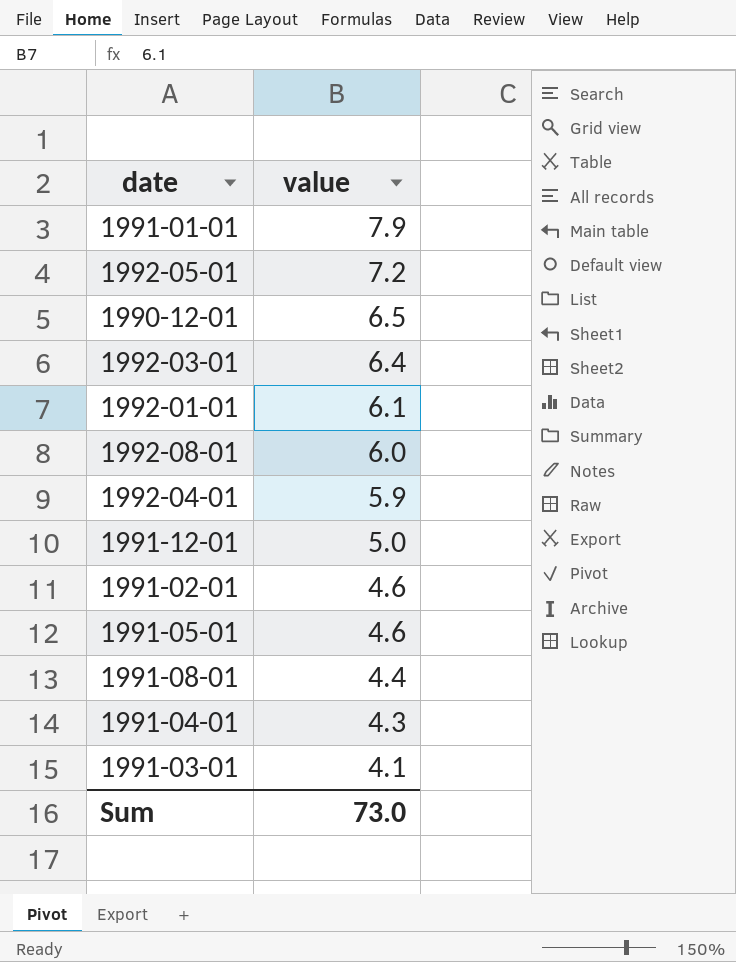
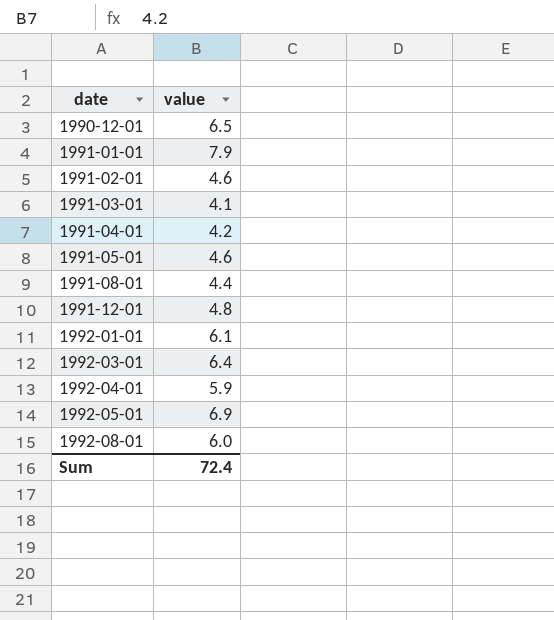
row order: value descending -> date ascending
1991-04-01 | value: 4.3 -> 4.2
1991-12-01 | value: 5.0 -> 4.8
1992-05-01 | value: 7.2 -> 6.9
Sum | value: 73.0 -> 72.4

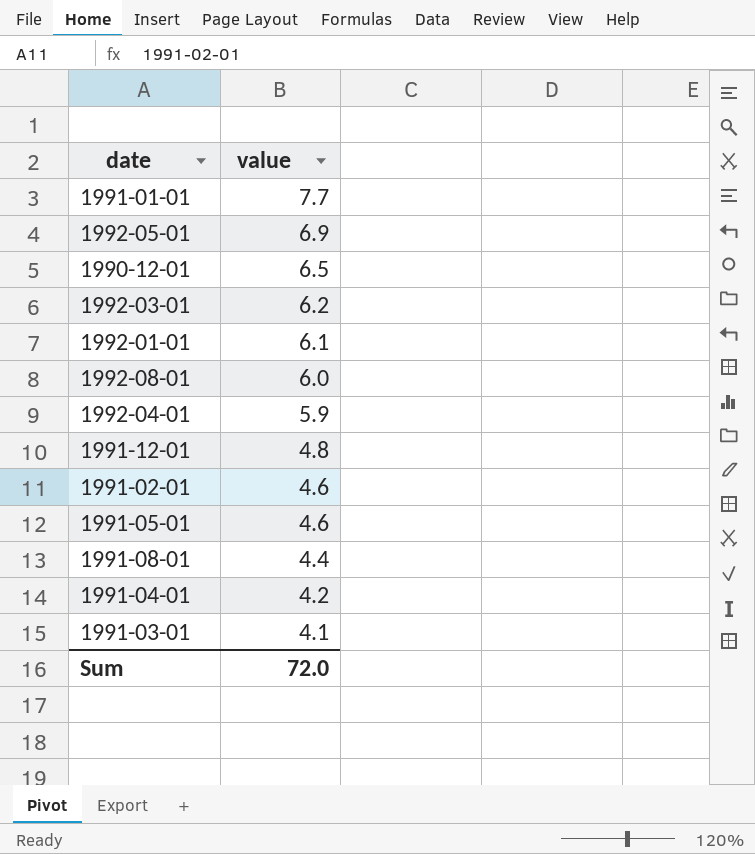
row order: date ascending -> value descending
1991-01-01 | value: 7.9 -> 7.7
1992-03-01 | value: 6.4 -> 6.2
Sum | value: 72.4 -> 72.0

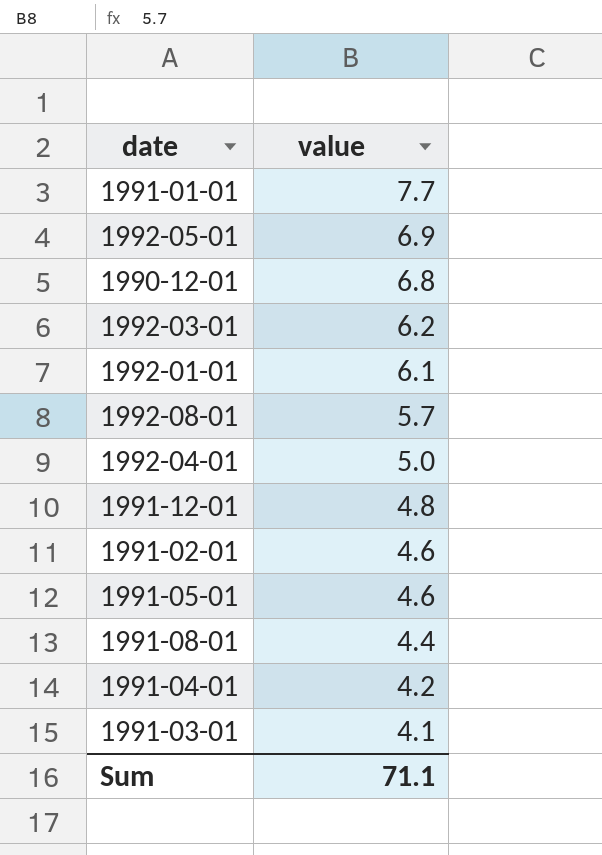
1990-12-01 | value: 6.5 -> 6.8
1992-08-01 | value: 6.0 -> 5.7
1992-04-01 | value: 5.9 -> 5.0
Sum | value: 72.0 -> 71.1

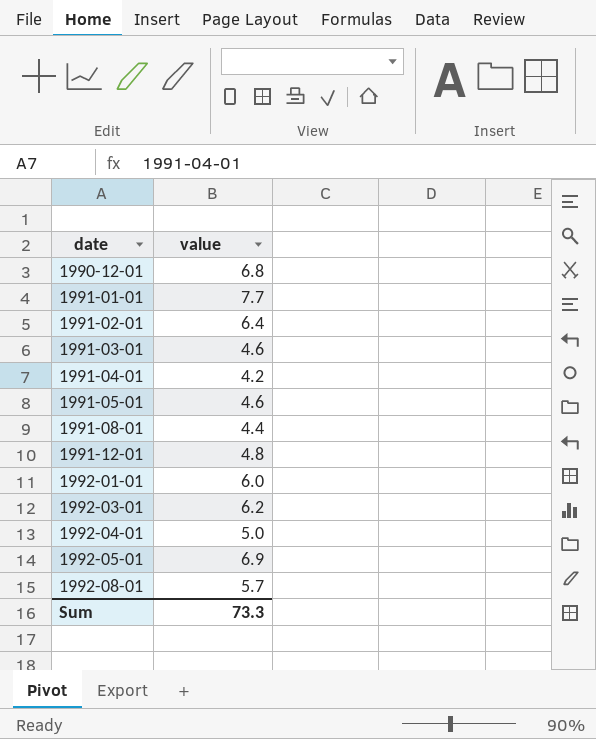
row order: value descending -> date ascending
1991-02-01 | value: 4.6 -> 6.4
1991-03-01 | value: 4.1 -> 4.6
1992-01-01 | value: 6.1 -> 6.0
Sum | value: 71.1 -> 73.3

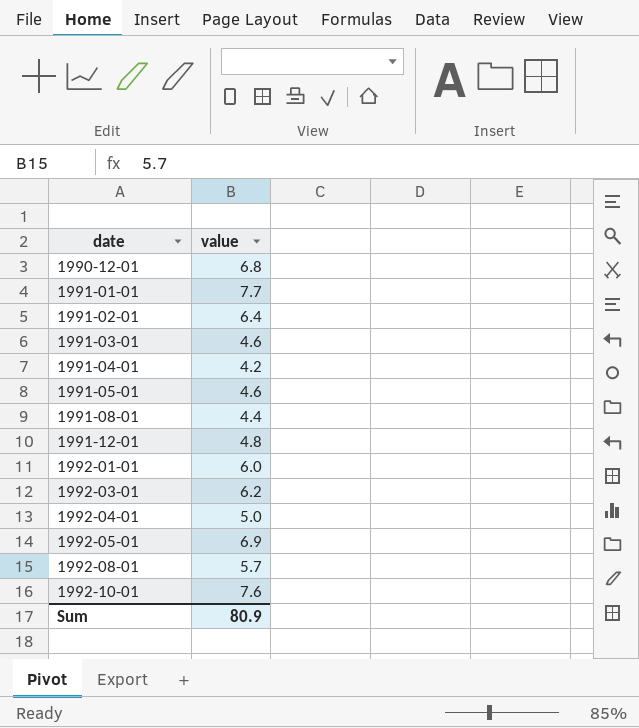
row 1992-10-01: none -> 7.6
Sum | value: 73.3 -> 80.9

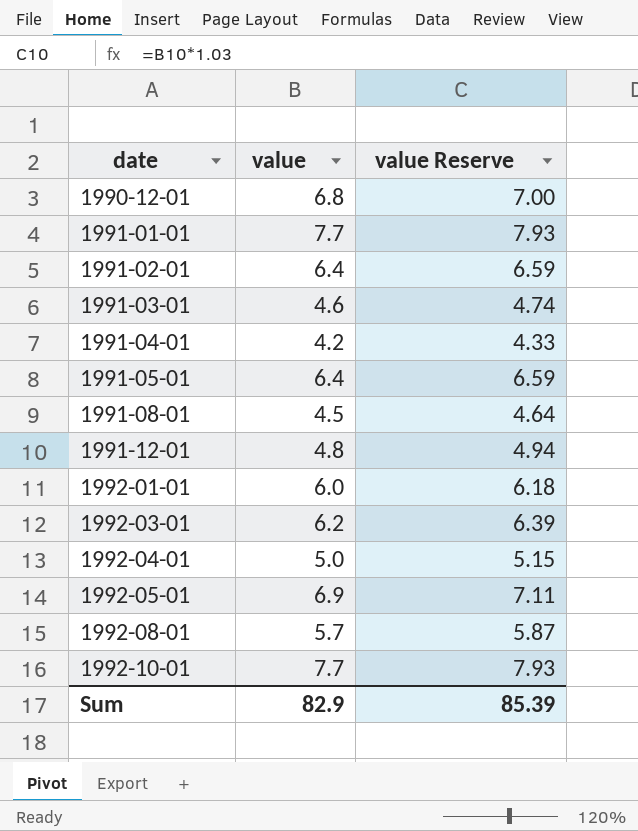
column value Reserve | formula: none -> [value] * 1.03
1991-05-01 | value: 4.6 -> 6.4
1991-08-01 | value: 4.4 -> 4.5
1992-10-01 | value: 7.6 -> 7.7
Sum | value: 80.9 -> 82.9

